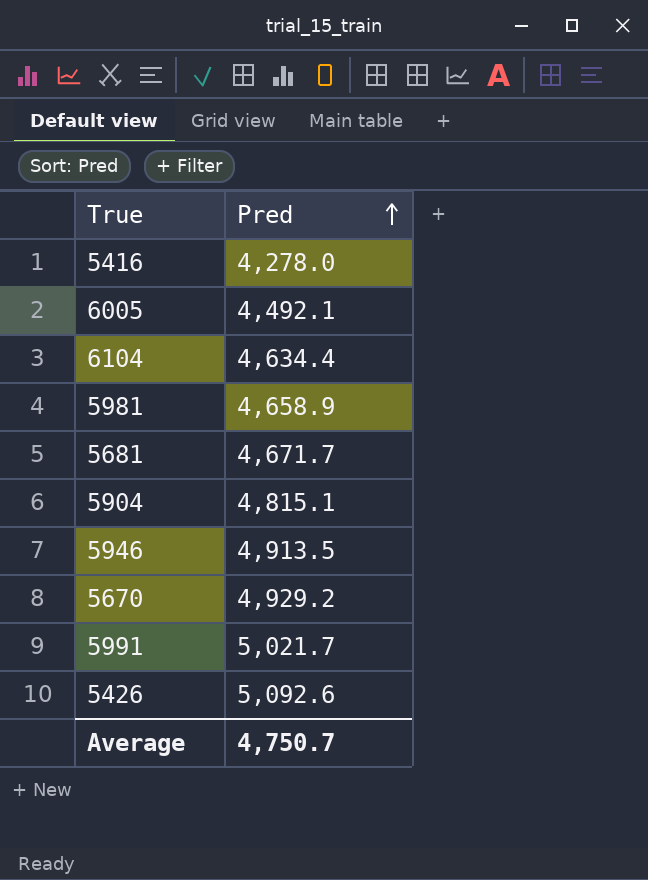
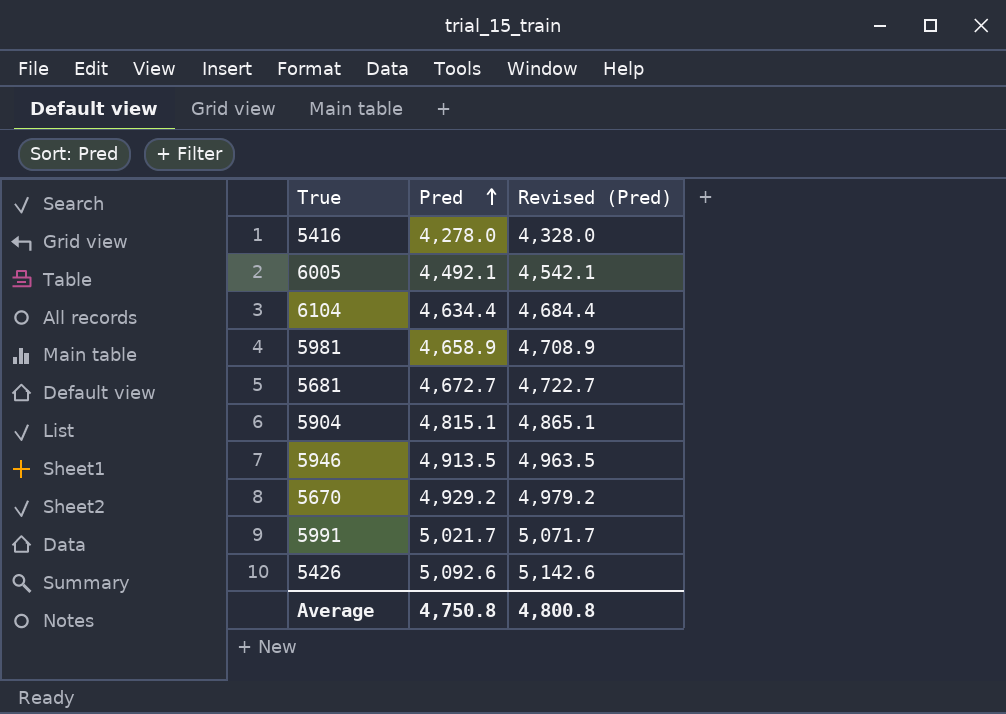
column Revised (Pred) | formula: none -> [Pred] + 50
5681 | Pred: 4,671.7 -> 4,672.7
Average | Pred: 4,750.7 -> 4,750.8

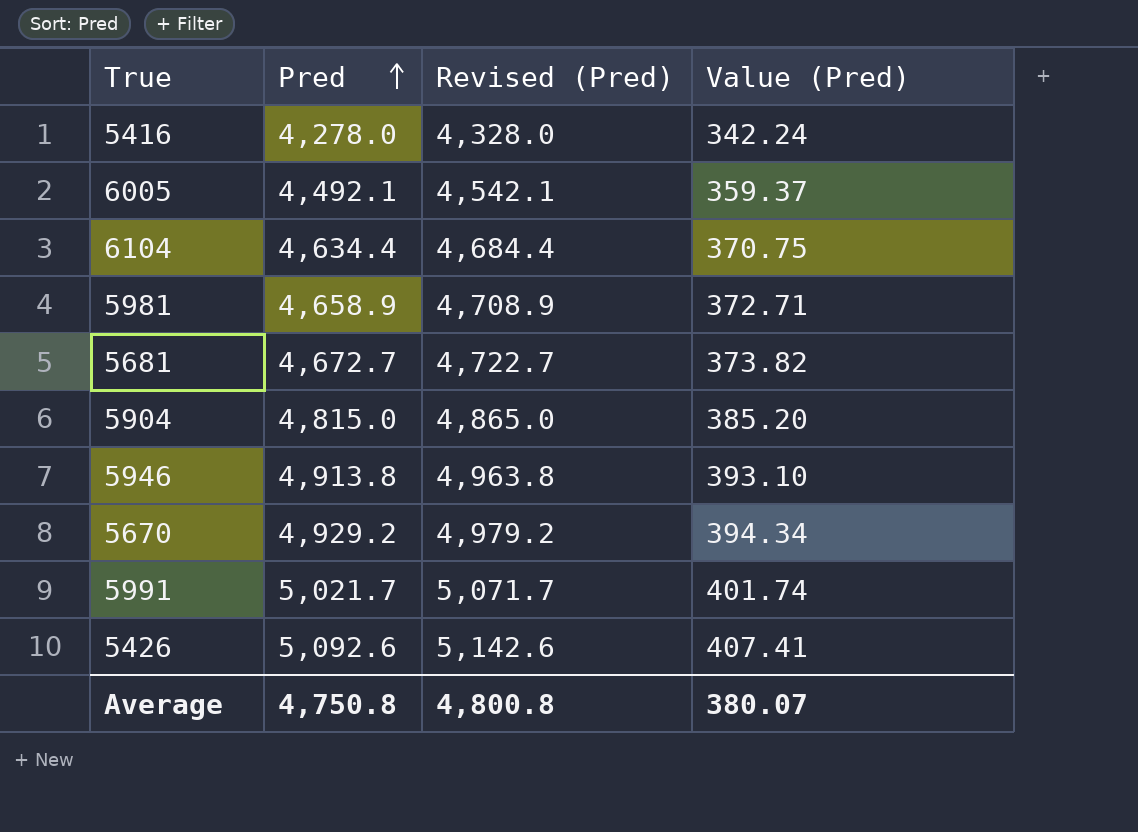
column Value (Pred) | formula: none -> [Pred] * 0.08
5904 | Pred: 4,815.1 -> 4,815.0
5904 | Revised (Pred): 4,865.1 -> 4,865.0
5946 | Pred: 4,913.5 -> 4,913.8
5946 | Revised (Pred): 4,963.5 -> 4,963.8

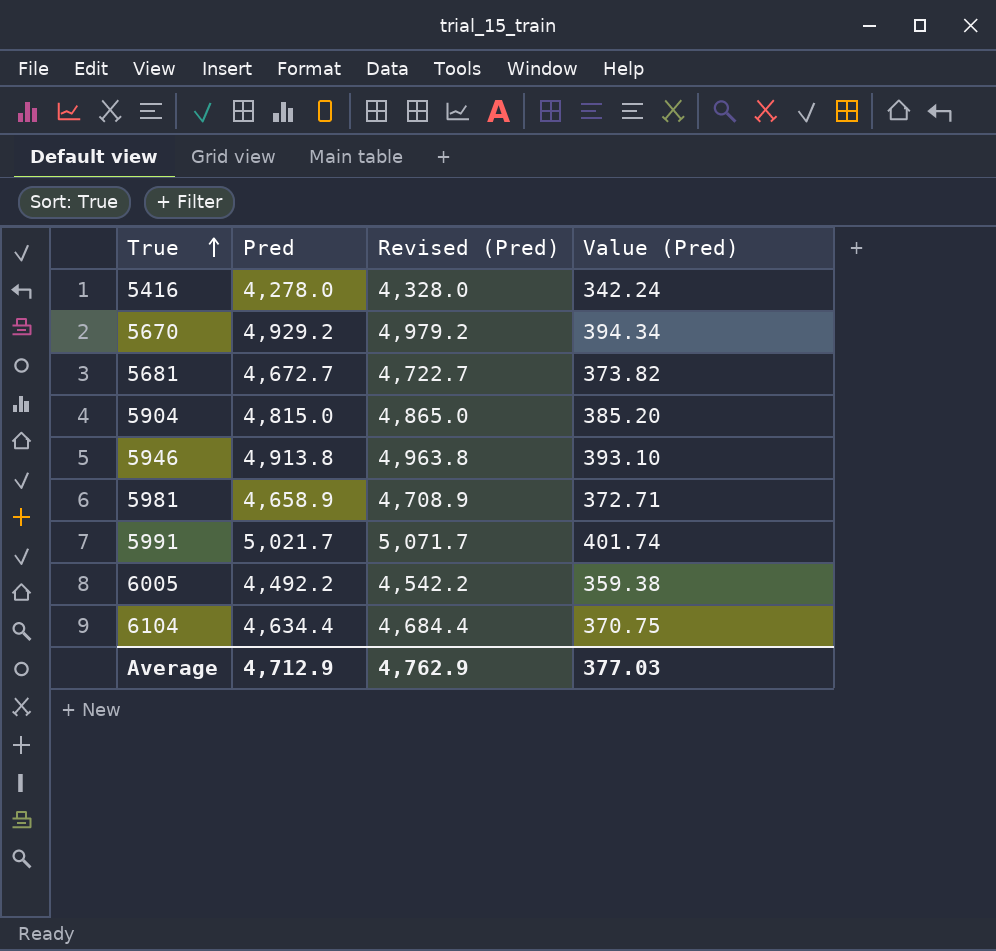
row order: Pred ascending -> True ascending
row 5426: 5,092.6 | 5,142.6 | 407.41 -> none
6005 | Pred: 4,492.1 -> 4,492.2
6005 | Revised (Pred): 4,542.1 -> 4,542.2
6005 | Value (Pred): 359.37 -> 359.38
Average | Pred: 4,750.8 -> 4,712.9
Average | Revised (Pred): 4,800.8 -> 4,762.9
Average | Value (Pred): 380.07 -> 377.03

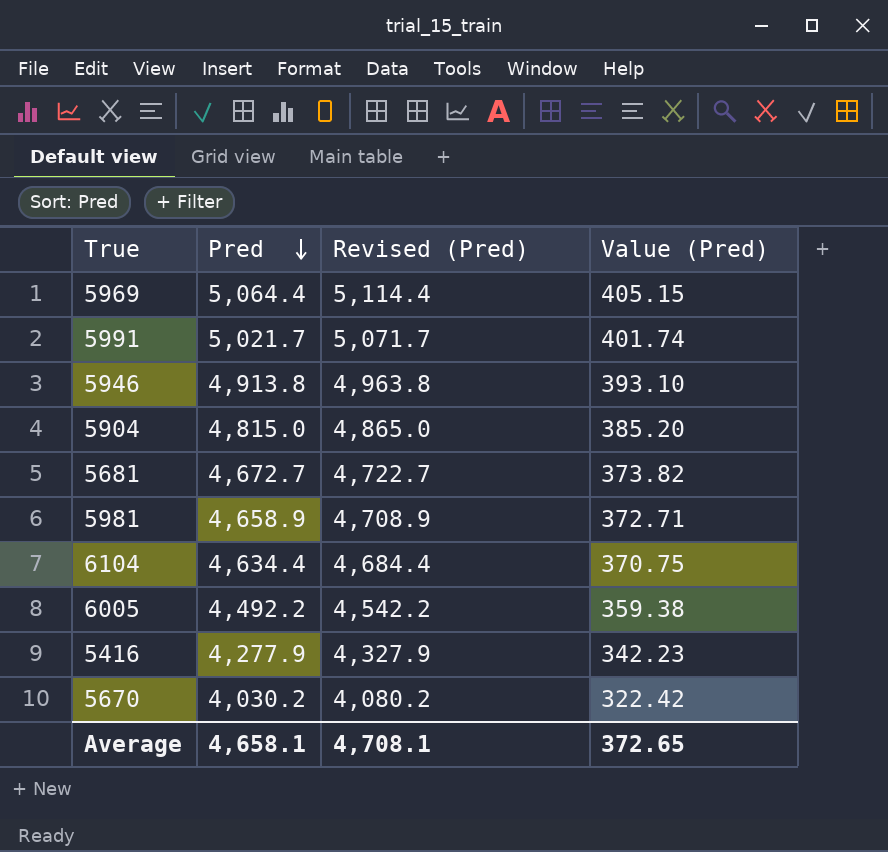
row order: True ascending -> Pred descending
row 5969: none -> 5,064.4 | 5,114.4 | 405.15
5416 | Pred: 4,278.0 -> 4,277.9
5416 | Revised (Pred): 4,328.0 -> 4,327.9
5416 | Value (Pred): 342.24 -> 342.23
5670 | Pred: 4,929.2 -> 4,030.2
5670 | Revised (Pred): 4,979.2 -> 4,080.2
5670 | Value (Pred): 394.34 -> 322.42
Average | Pred: 4,712.9 -> 4,658.1
Average | Revised (Pred): 4,762.9 -> 4,708.1
Average | Value (Pred): 377.03 -> 372.65

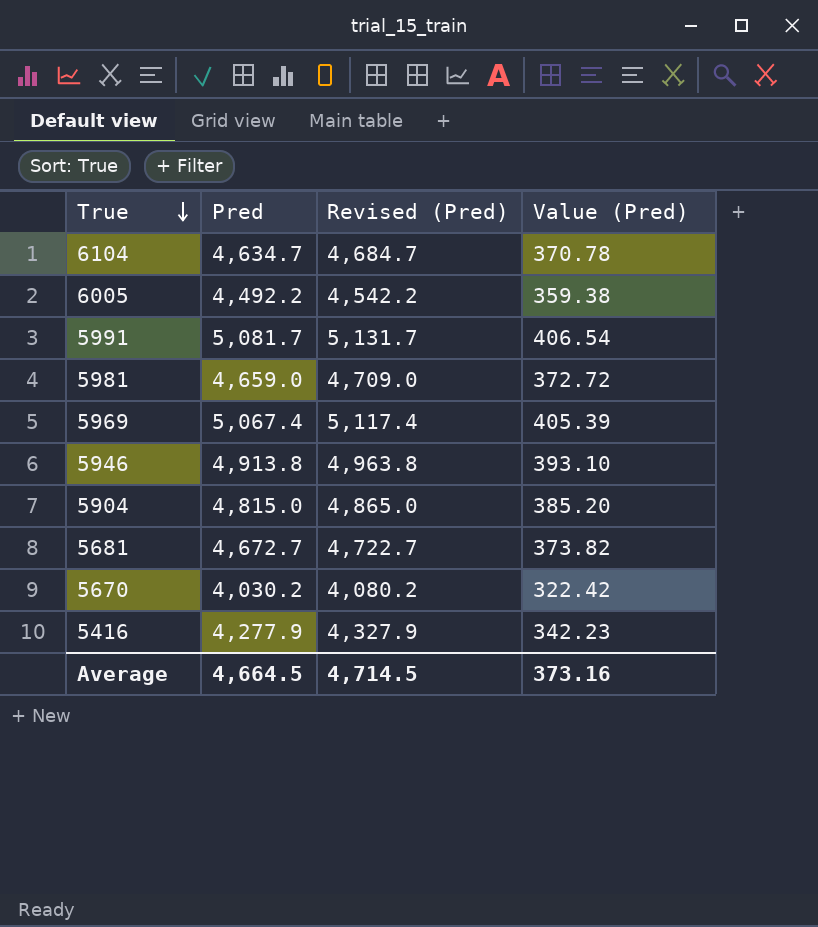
row order: Pred descending -> True descending
6104 | Pred: 4,634.4 -> 4,634.7
6104 | Revised (Pred): 4,684.4 -> 4,684.7
6104 | Value (Pred): 370.75 -> 370.78
5991 | Pred: 5,021.7 -> 5,081.7
5991 | Revised (Pred): 5,071.7 -> 5,131.7
5991 | Value (Pred): 401.74 -> 406.54
5981 | Pred: 4,658.9 -> 4,659.0
5981 | Revised (Pred): 4,708.9 -> 4,709.0
5981 | Value (Pred): 372.71 -> 372.72
5969 | Pred: 5,064.4 -> 5,067.4
5969 | Revised (Pred): 5,114.4 -> 5,117.4
5969 | Value (Pred): 405.15 -> 405.39
Average | Pred: 4,658.1 -> 4,664.5
Average | Revised (Pred): 4,708.1 -> 4,714.5
Average | Value (Pred): 372.65 -> 373.16

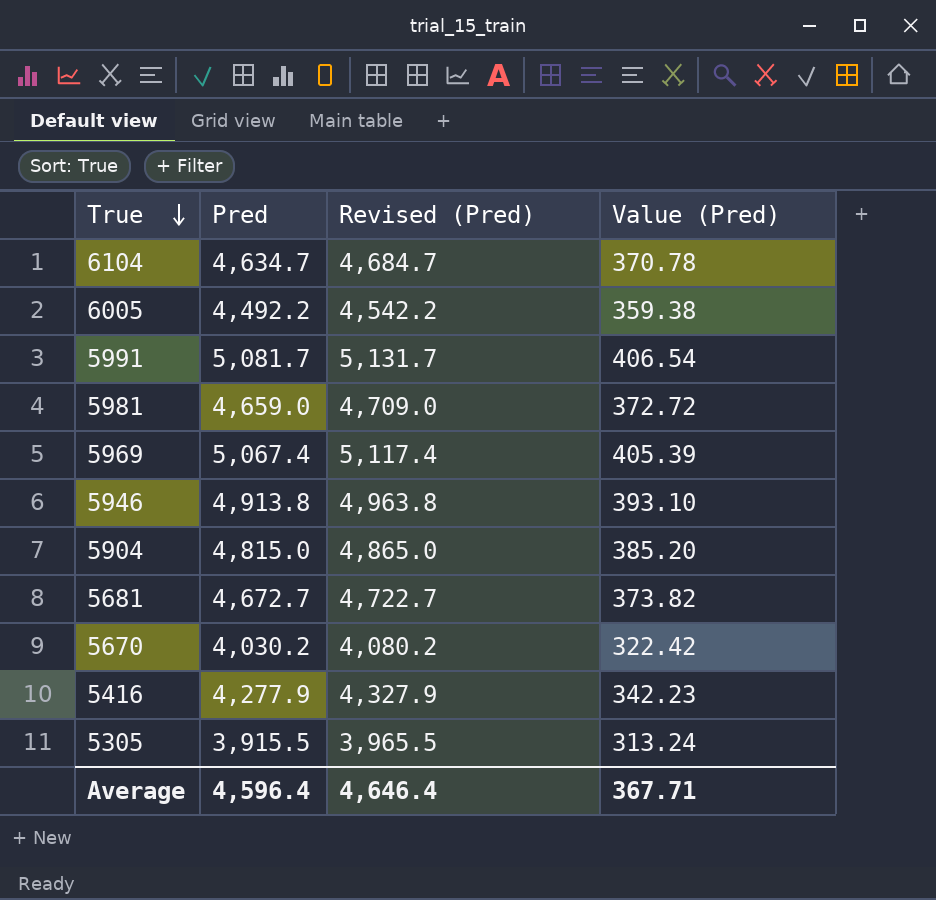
row 5305: none -> 3,915.5 | 3,965.5 | 313.24
Average | Pred: 4,664.5 -> 4,596.4
Average | Revised (Pred): 4,714.5 -> 4,646.4
Average | Value (Pred): 373.16 -> 367.71

